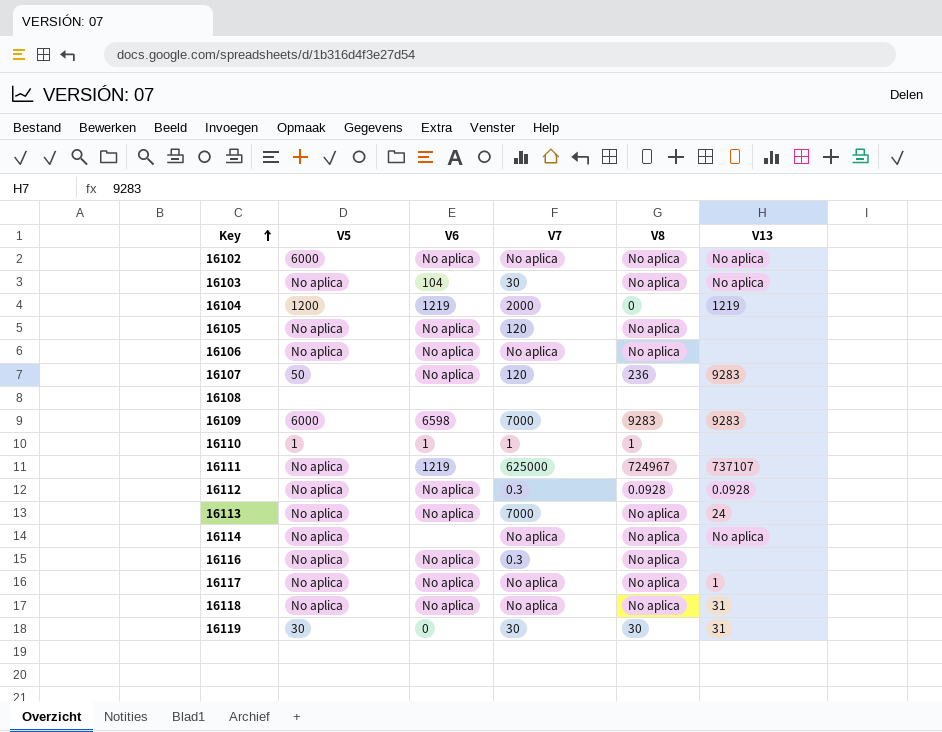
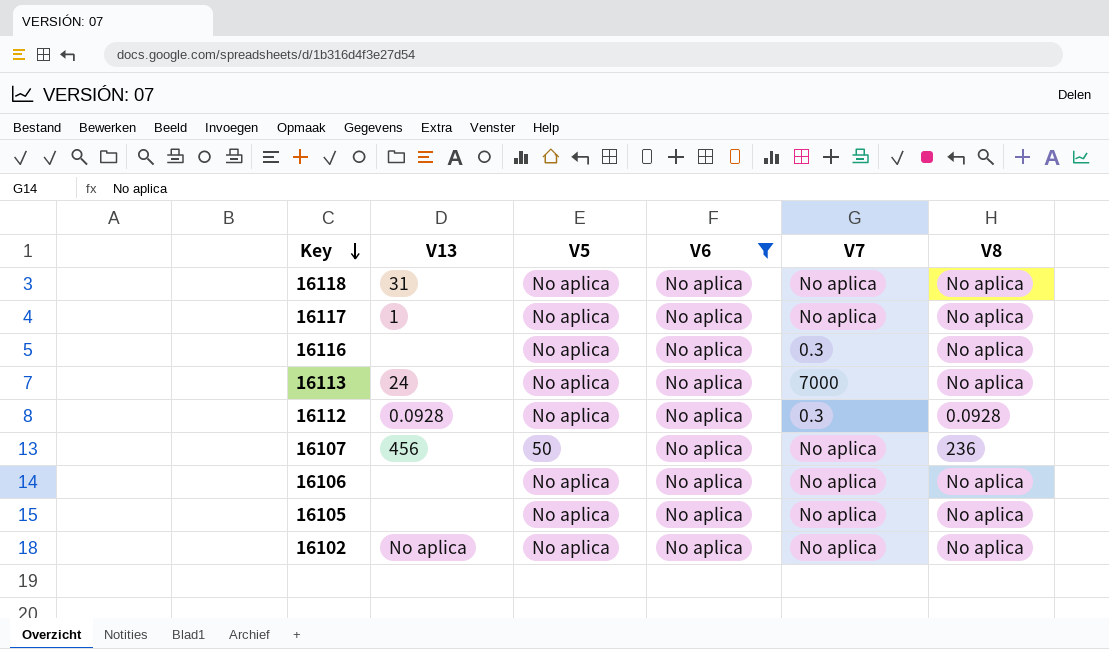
filter: none -> V6 = No aplica
row order: Key ascending -> Key descending
column V13 | position: 6 -> 2
16107 | V13: 9283 -> 456
16107 | V7: 120 -> No aplica
16105 | V7: 120 -> No aplica
16102 | V5: 6000 -> No aplica

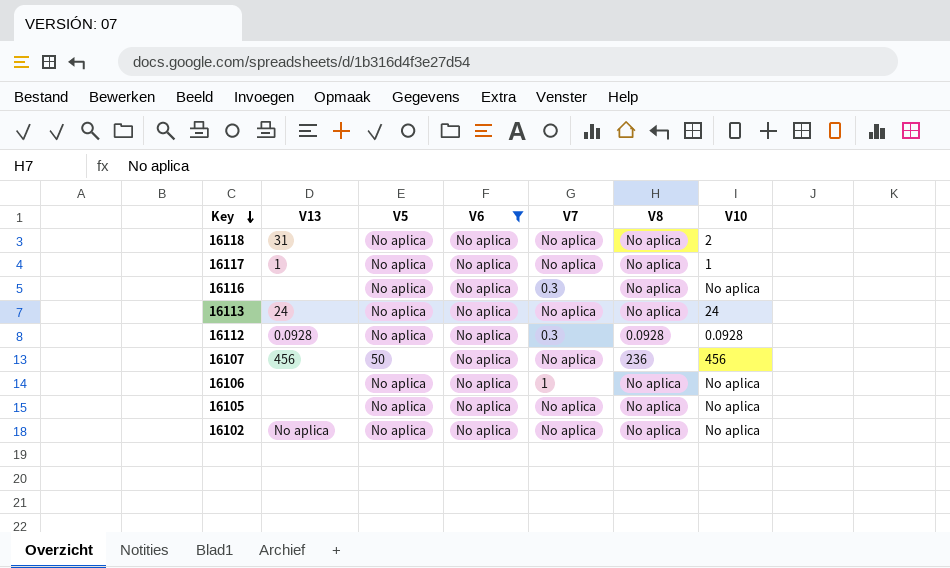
column V10 | position: none -> 7
16113 | V7: 7000 -> No aplica
16106 | V7: No aplica -> 1

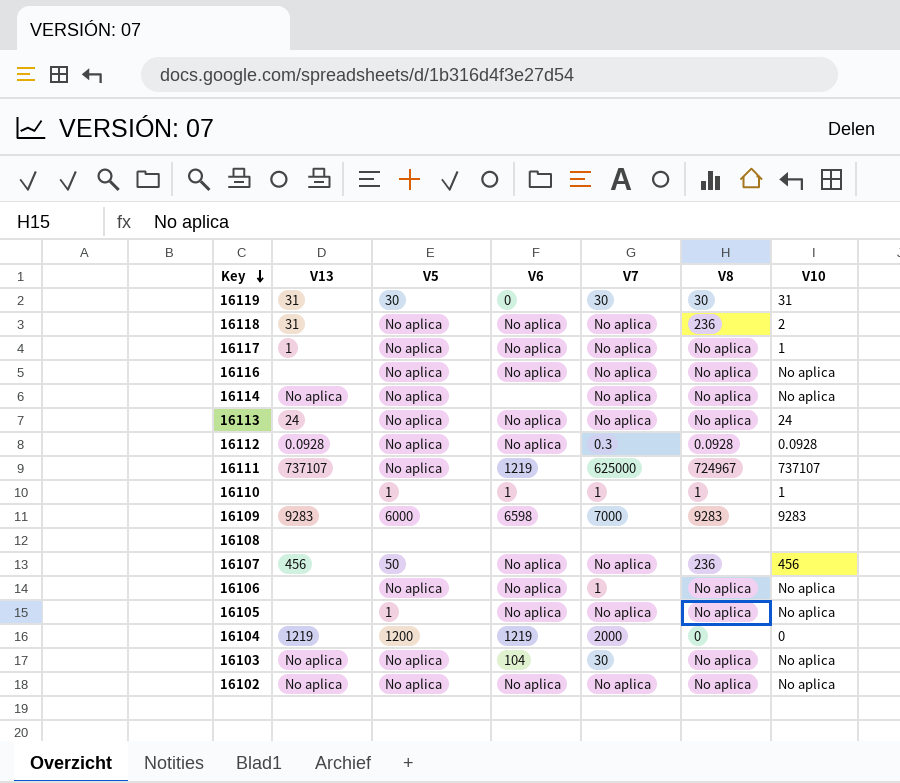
filter: V6 = No aplica -> none
16118 | V8: No aplica -> 236
16116 | V7: 0.3 -> No aplica
16105 | V5: No aplica -> 1

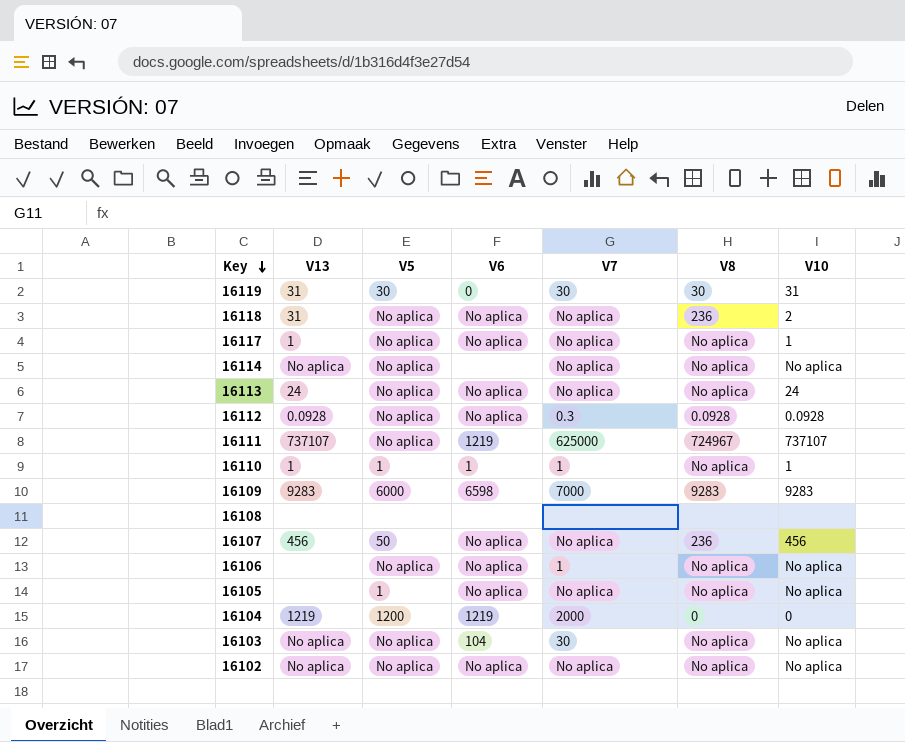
row 16116: none | No aplica | No aplica | No aplica | No aplica | No aplica -> none
16110 | V13: none -> 1
16110 | V8: 1 -> No aplica

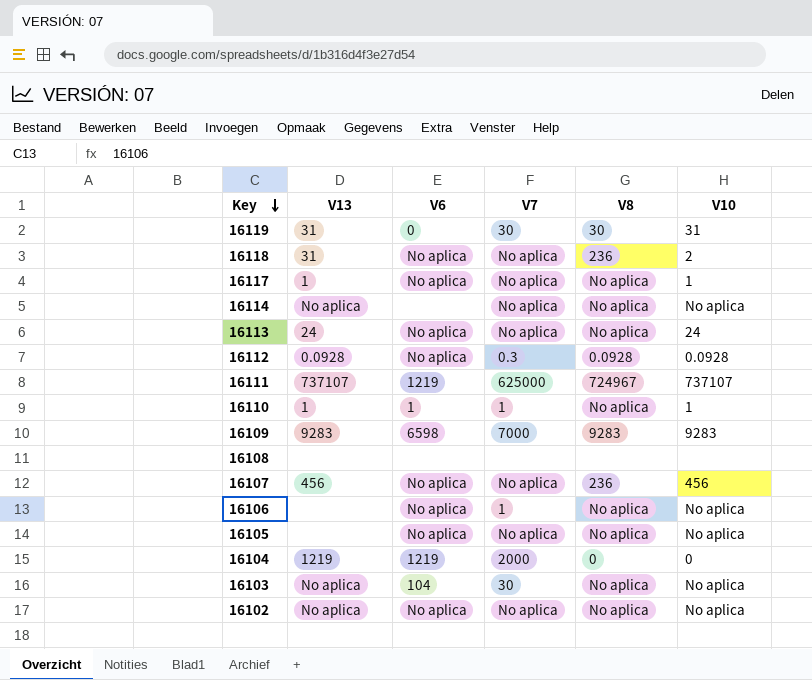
column V5 | position: 3 -> none

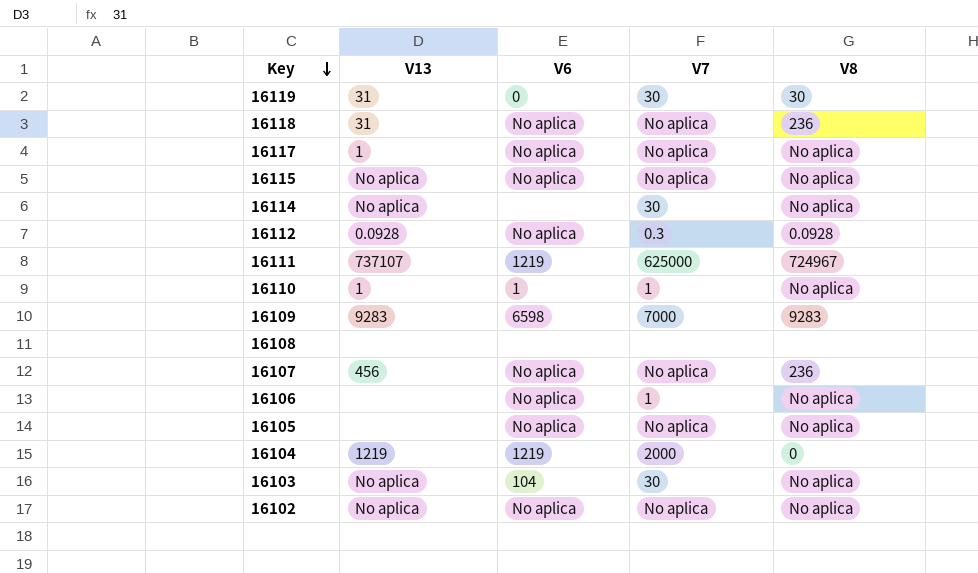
column V10 | position: 6 -> none
row 16113: 24 | No aplica | No aplica | No aplica | 24 -> none
row 16115: none -> No aplica | No aplica | No aplica | No aplica
16114 | V7: No aplica -> 30

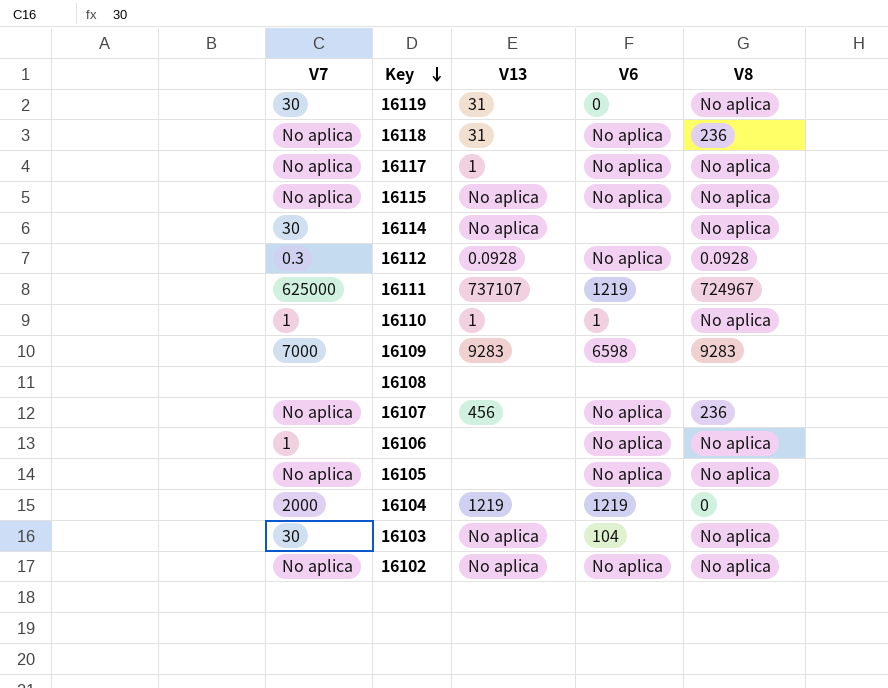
column V7 | position: 4 -> 1
16119 | V8: 30 -> No aplica

